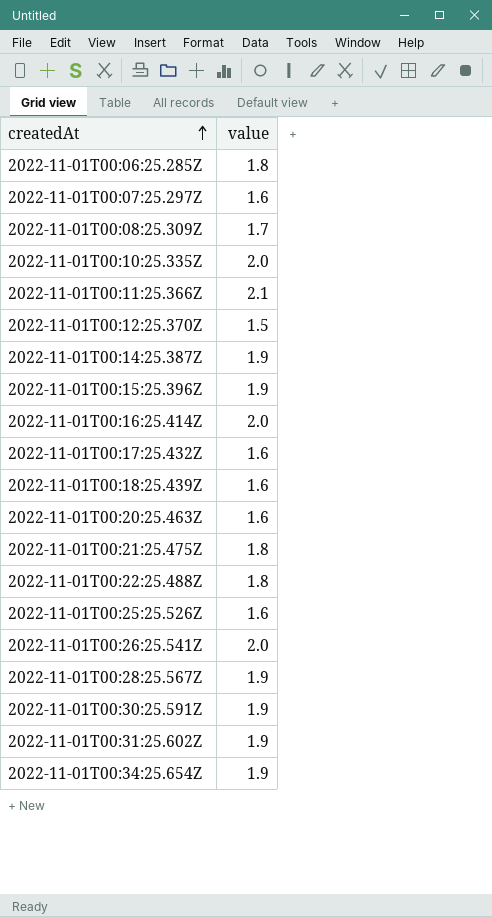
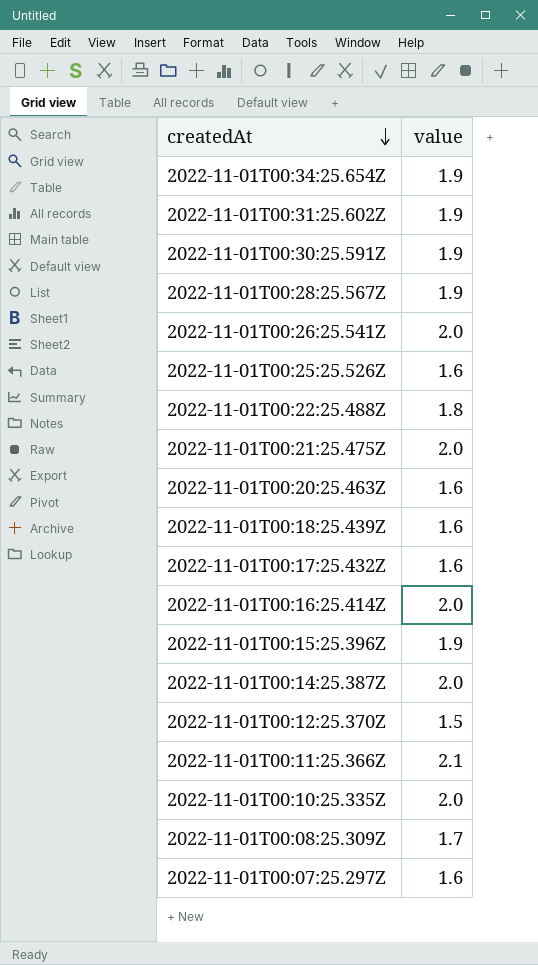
row order: createdAt ascending -> createdAt descending
row 2022-11-01T00:06:25.285Z: 1.8 -> none
2022-11-01T00:21:25.475Z | value: 1.8 -> 2.0
2022-11-01T00:14:25.387Z | value: 1.9 -> 2.0

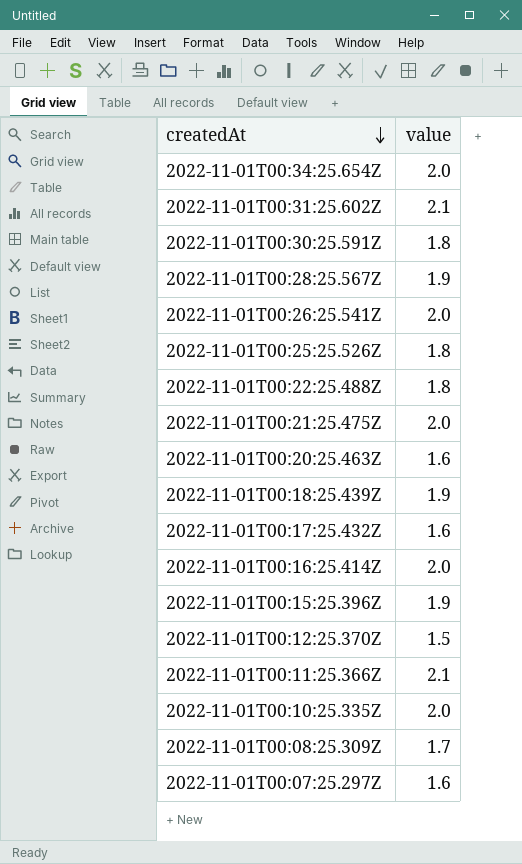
row 2022-11-01T00:14:25.387Z: 2.0 -> none
2022-11-01T00:34:25.654Z | value: 1.9 -> 2.0
2022-11-01T00:31:25.602Z | value: 1.9 -> 2.1
2022-11-01T00:30:25.591Z | value: 1.9 -> 1.8
2022-11-01T00:25:25.526Z | value: 1.6 -> 1.8
2022-11-01T00:18:25.439Z | value: 1.6 -> 1.9

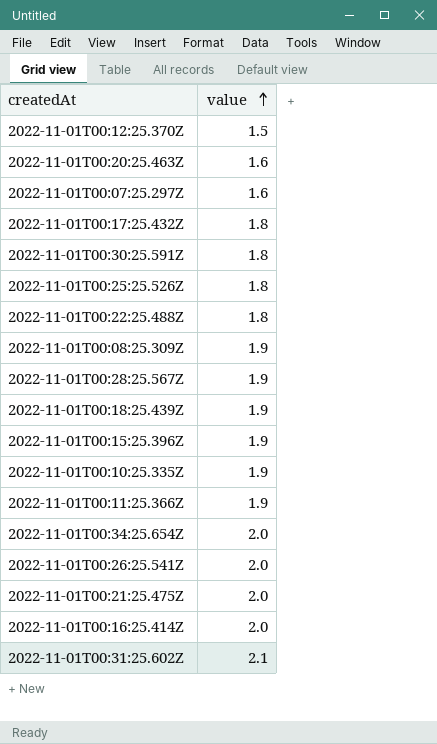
row order: createdAt descending -> value ascending
2022-11-01T00:17:25.432Z | value: 1.6 -> 1.8
2022-11-01T00:08:25.309Z | value: 1.7 -> 1.9
2022-11-01T00:10:25.335Z | value: 2.0 -> 1.9
2022-11-01T00:11:25.366Z | value: 2.1 -> 1.9

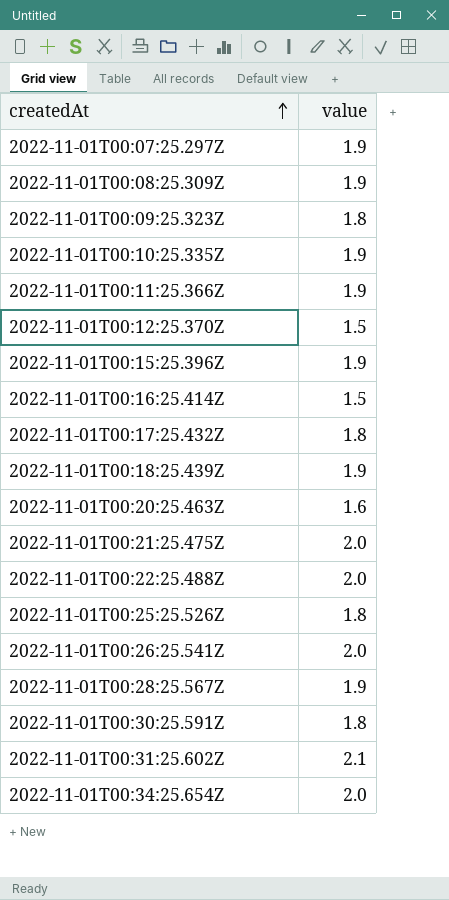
row order: value ascending -> createdAt ascending
2022-11-01T00:07:25.297Z | value: 1.6 -> 1.9
row 2022-11-01T00:09:25.323Z: none -> 1.8
2022-11-01T00:16:25.414Z | value: 2.0 -> 1.5
2022-11-01T00:22:25.488Z | value: 1.8 -> 2.0

